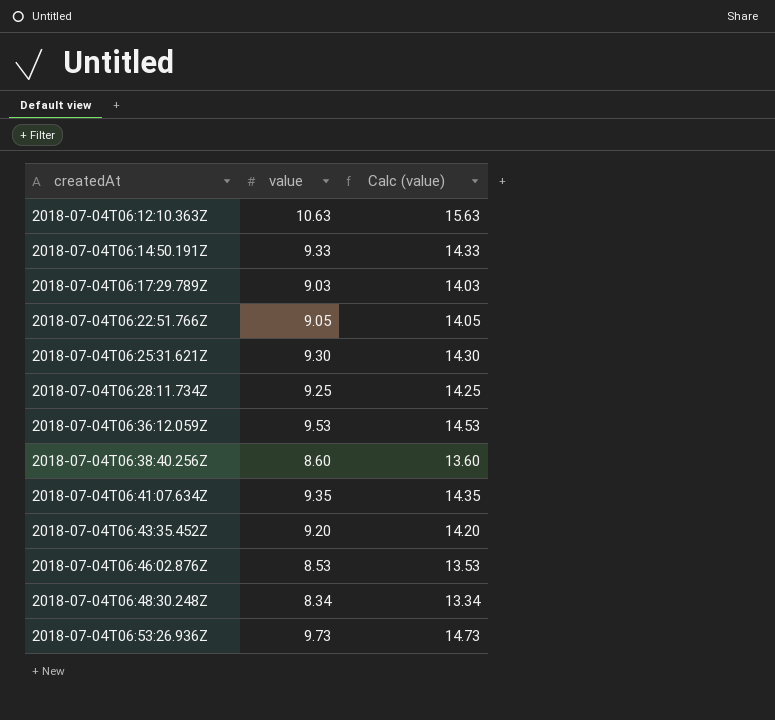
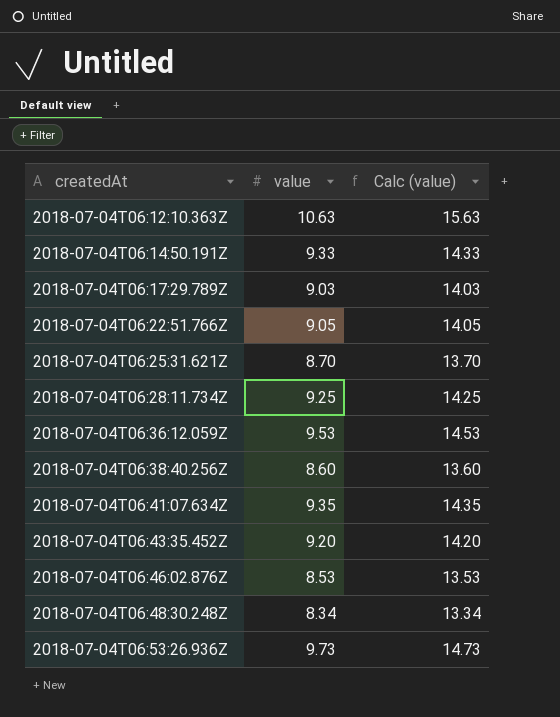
2018-07-04T06:25:31.621Z | value: 9.30 -> 8.70
2018-07-04T06:25:31.621Z | Calc (value): 14.30 -> 13.70

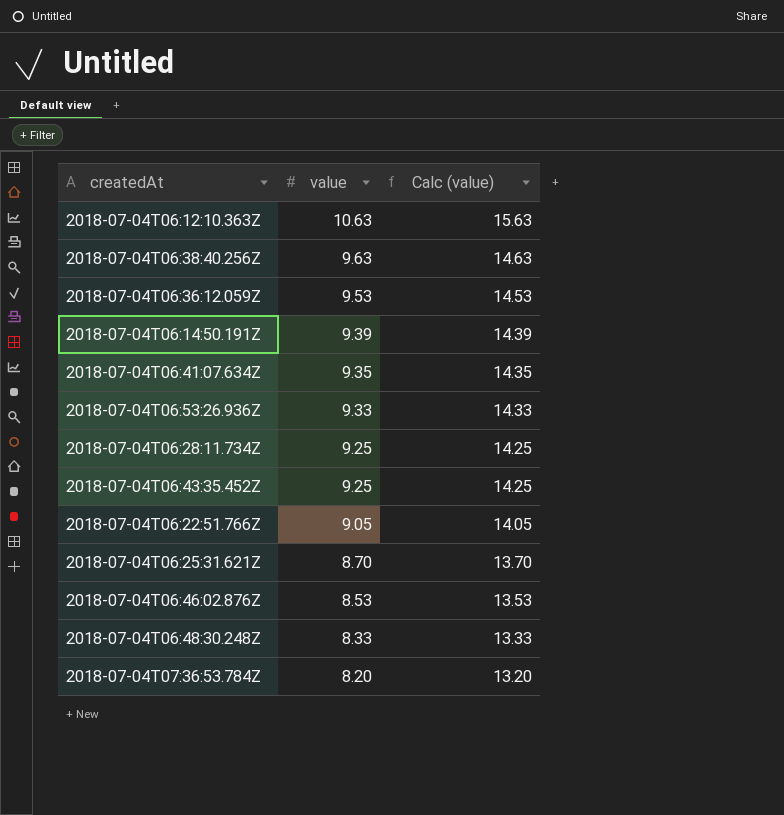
row order: createdAt ascending -> value descending
row 2018-07-04T06:17:29.789Z: 9.03 | 14.03 -> none
2018-07-04T06:38:40.256Z | value: 8.60 -> 9.63
2018-07-04T06:38:40.256Z | Calc (value): 13.60 -> 14.63
2018-07-04T06:14:50.191Z | value: 9.33 -> 9.39
2018-07-04T06:14:50.191Z | Calc (value): 14.33 -> 14.39
2018-07-04T06:53:26.936Z | value: 9.73 -> 9.33
2018-07-04T06:53:26.936Z | Calc (value): 14.73 -> 14.33
2018-07-04T06:43:35.452Z | value: 9.20 -> 9.25
2018-07-04T06:43:35.452Z | Calc (value): 14.20 -> 14.25
2018-07-04T06:48:30.248Z | value: 8.34 -> 8.33
2018-07-04T06:48:30.248Z | Calc (value): 13.34 -> 13.33
row 2018-07-04T07:36:53.784Z: none -> 8.20 | 13.20

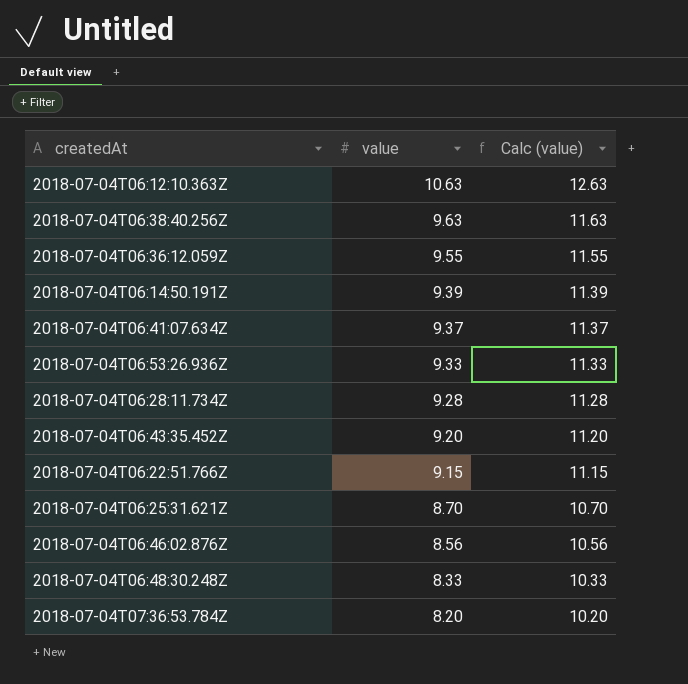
column Calc (value) | formula: [value] + 5 -> [value] + 2
2018-07-04T06:36:12.059Z | value: 9.53 -> 9.55
2018-07-04T06:41:07.634Z | value: 9.35 -> 9.37
2018-07-04T06:28:11.734Z | value: 9.25 -> 9.28
2018-07-04T06:43:35.452Z | value: 9.25 -> 9.20
2018-07-04T06:22:51.766Z | value: 9.05 -> 9.15
2018-07-04T06:46:02.876Z | value: 8.53 -> 8.56

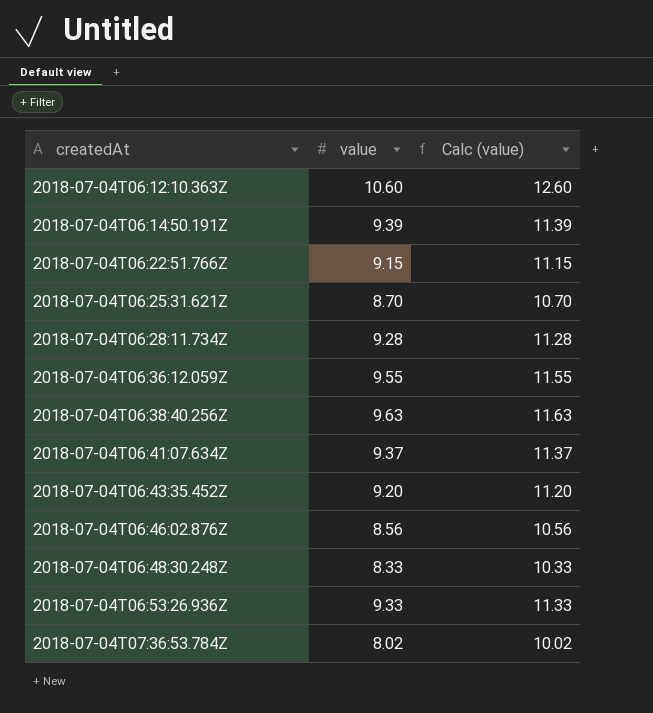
row order: value descending -> createdAt ascending
2018-07-04T06:12:10.363Z | value: 10.63 -> 10.60
2018-07-04T06:12:10.363Z | Calc (value): 12.63 -> 12.60
2018-07-04T07:36:53.784Z | value: 8.20 -> 8.02
2018-07-04T07:36:53.784Z | Calc (value): 10.20 -> 10.02

